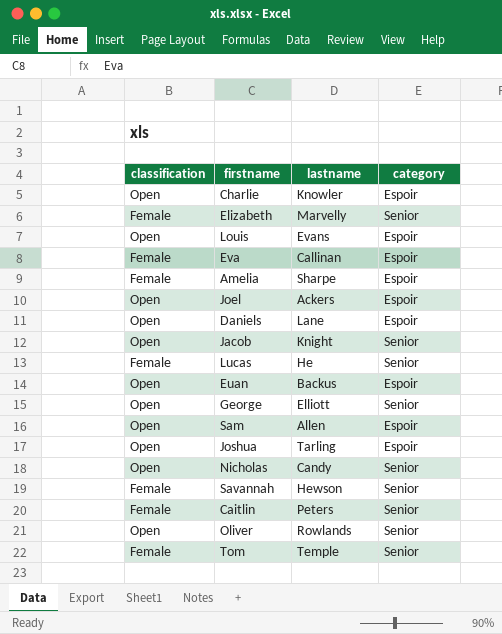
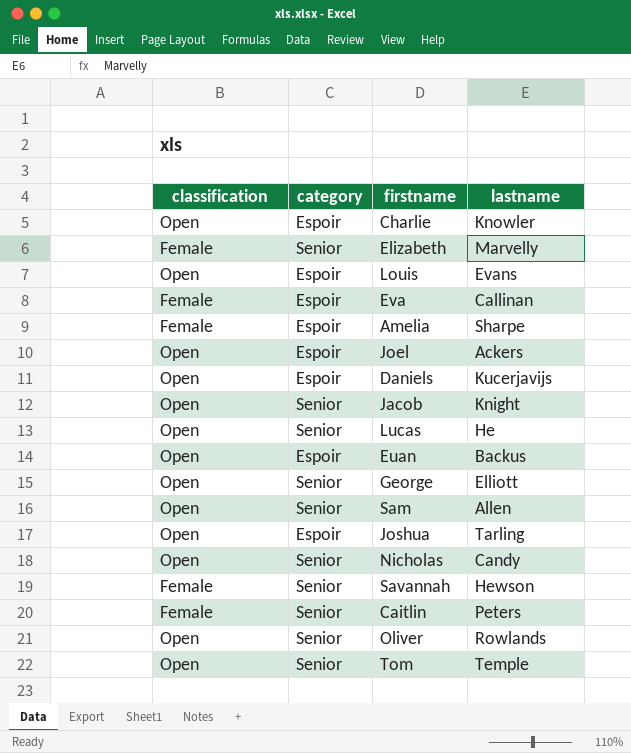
column category | position: 4 -> 2
Daniels | lastname: Lane -> Kucerjavijs
Lucas | classification: Female -> Open
Sam | category: Espoir -> Senior
Tom | classification: Female -> Open

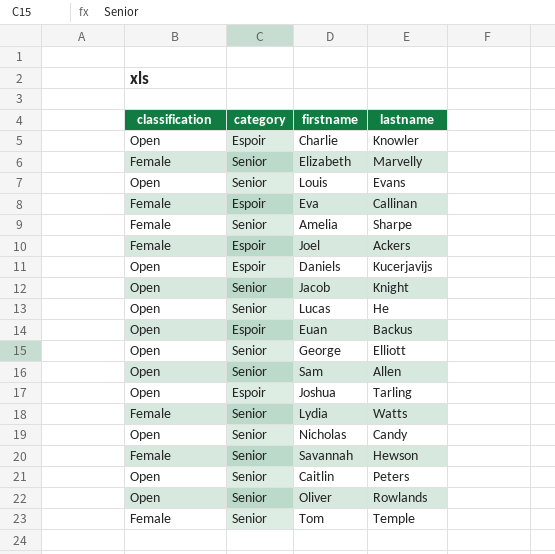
Louis | category: Espoir -> Senior
Amelia | category: Espoir -> Senior
Joel | classification: Open -> Female
row Lydia: none -> Female | Senior | Watts
Caitlin | classification: Female -> Open
Tom | classification: Open -> Female

